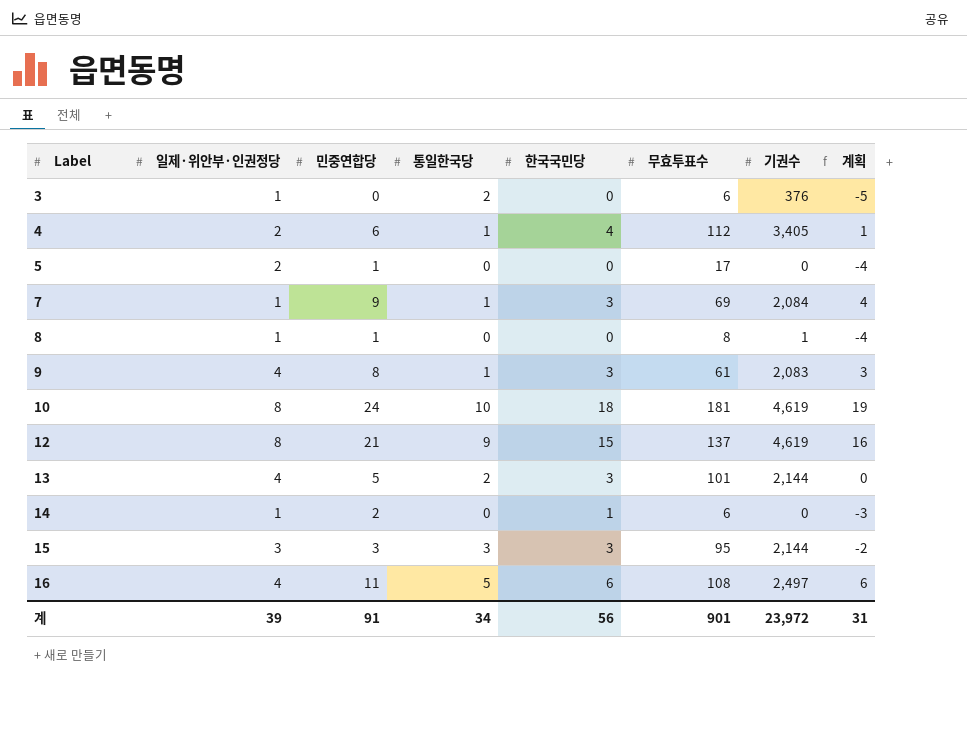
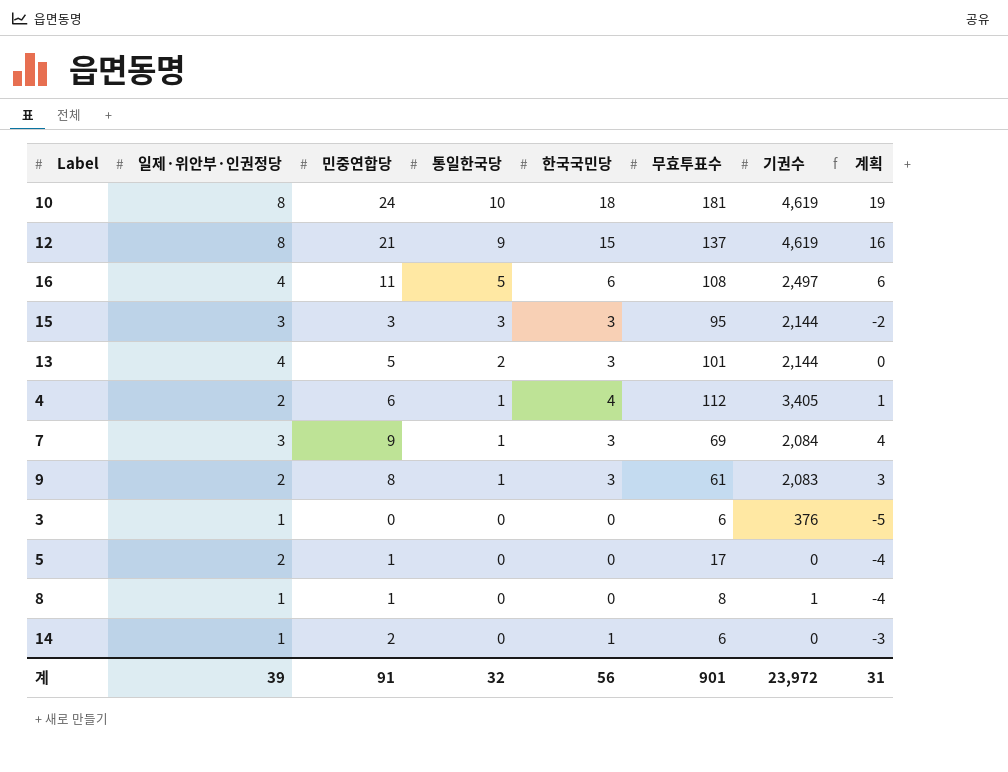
row order: Label ascending -> 통일한국당 descending
7 | 일제·위안부·인권정당: 1 -> 3
9 | 일제·위안부·인권정당: 4 -> 2
3 | 통일한국당: 2 -> 0
계 | 통일한국당: 34 -> 32

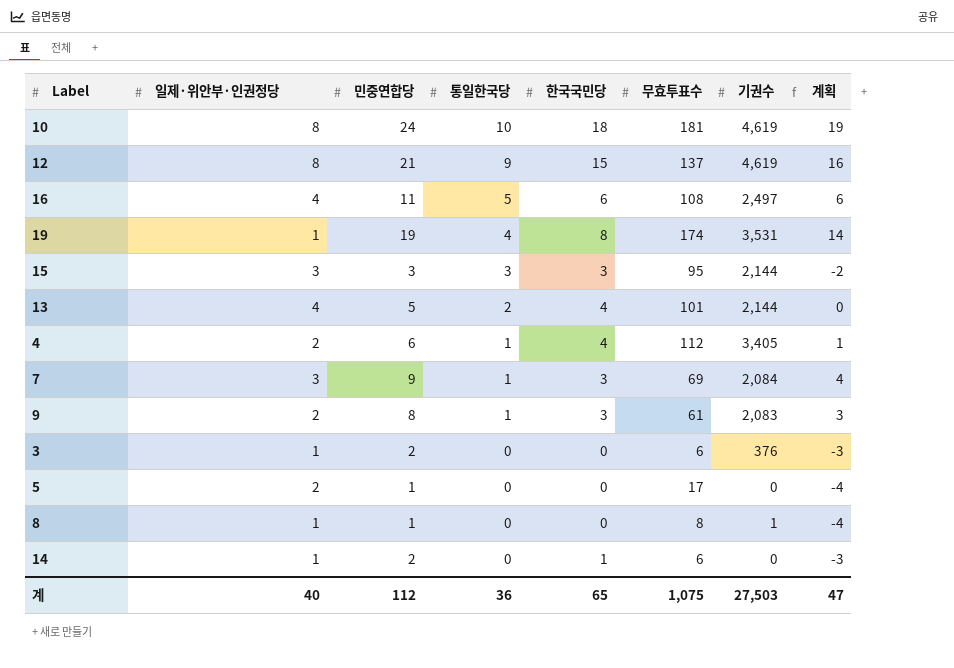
row 19: none -> 1 | 19 | 4 | 8 | 174 | 3,531 | 14
13 | 한국국민당: 3 -> 4
3 | 민중연합당: 0 -> 2
3 | 계획: -5 -> -3
계 | 일제·위안부·인권정당: 39 -> 40
계 | 민중연합당: 91 -> 112
계 | 통일한국당: 32 -> 36
계 | 한국국민당: 56 -> 65
계 | 무효투표수: 901 -> 1,075
계 | 기권수: 23,972 -> 27,503
계 | 계획: 31 -> 47

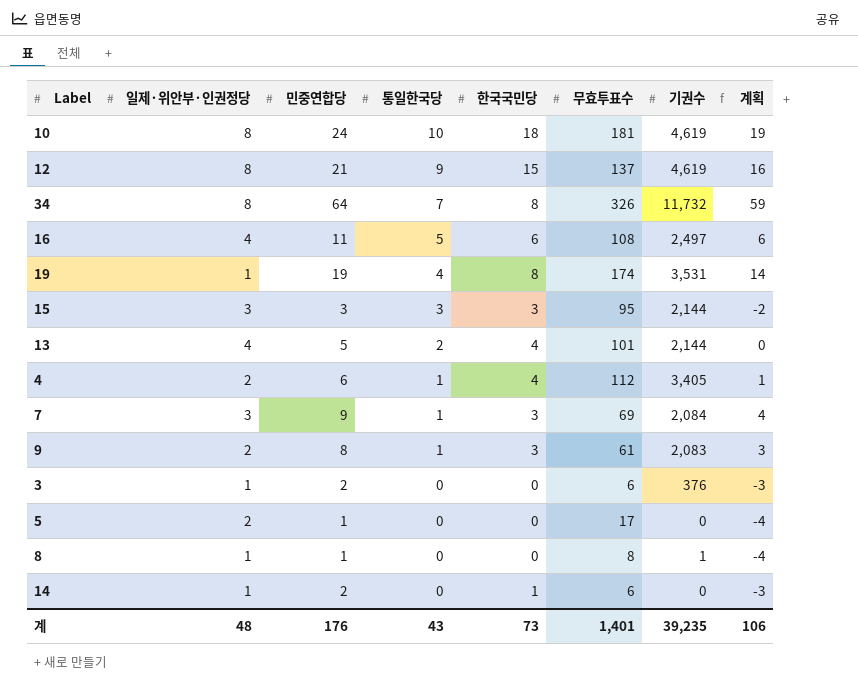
row 34: none -> 8 | 64 | 7 | 8 | 326 | 11,732 | 59
계 | 일제·위안부·인권정당: 40 -> 48
계 | 민중연합당: 112 -> 176
계 | 통일한국당: 36 -> 43
계 | 한국국민당: 65 -> 73
계 | 무효투표수: 1,075 -> 1,401
계 | 기권수: 27,503 -> 39,235
계 | 계획: 47 -> 106

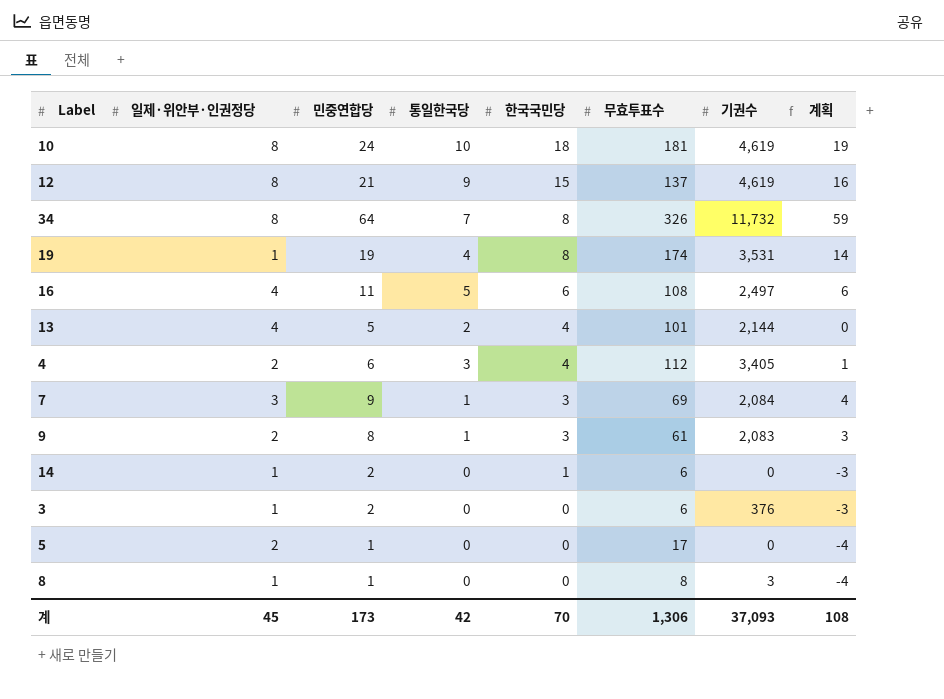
row order: 통일한국당 descending -> 한국국민당 descending
row 15: 3 | 3 | 3 | 3 | 95 | 2,144 | -2 -> none
4 | 통일한국당: 1 -> 3
8 | 기권수: 1 -> 3
계 | 일제·위안부·인권정당: 48 -> 45
계 | 민중연합당: 176 -> 173
계 | 통일한국당: 43 -> 42
계 | 한국국민당: 73 -> 70
계 | 무효투표수: 1,401 -> 1,306
계 | 기권수: 39,235 -> 37,093
계 | 계획: 106 -> 108

